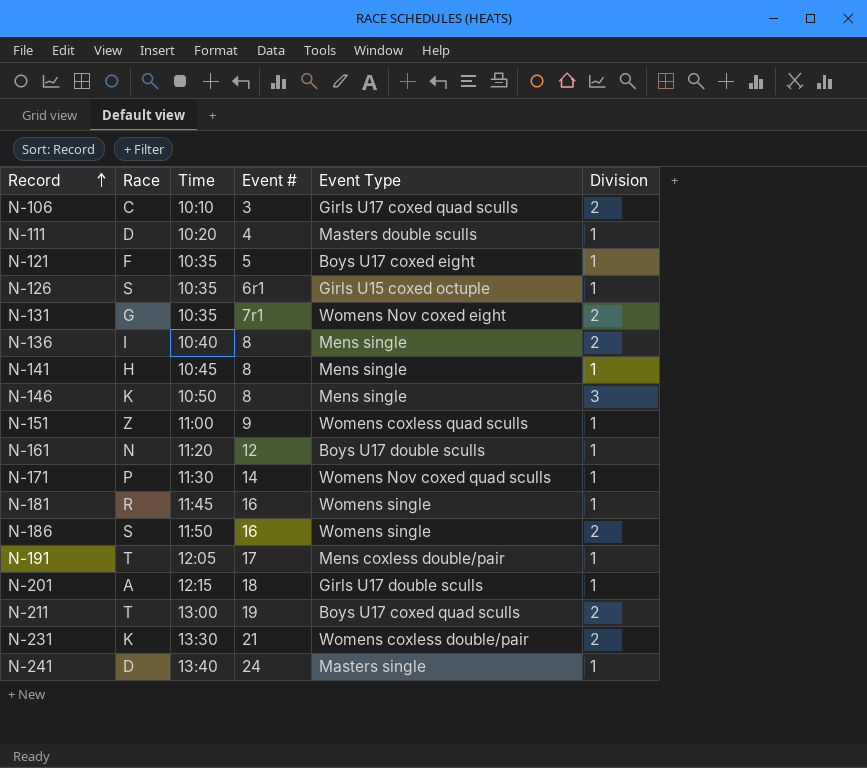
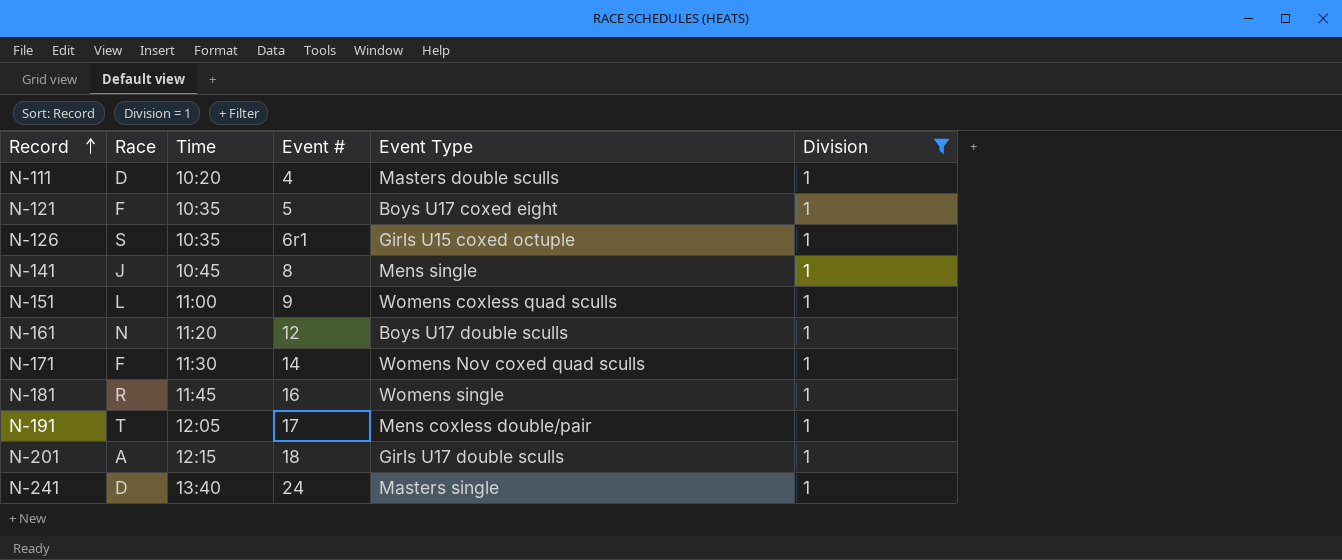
filter: none -> Division = 1
N-141 | Race: H -> J
N-151 | Race: Z -> L
N-171 | Race: P -> F

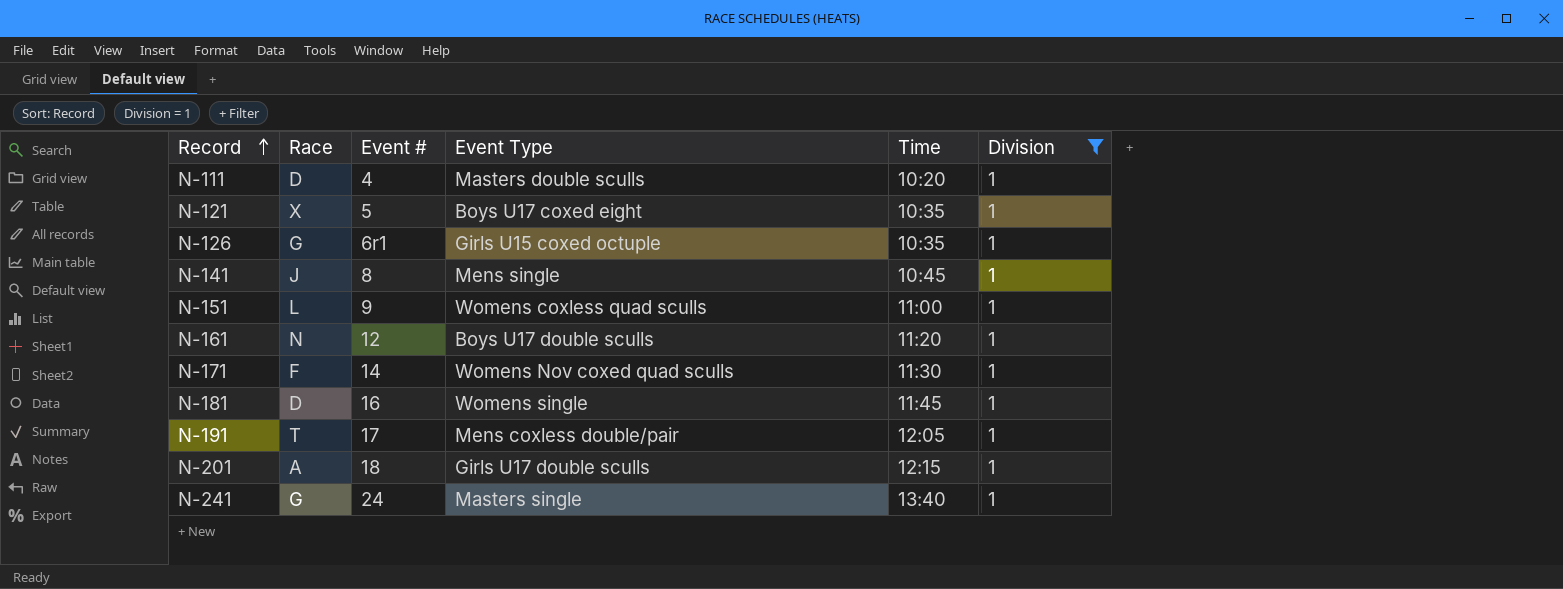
column Time | position: 3 -> 5
N-121 | Race: F -> X
N-126 | Race: S -> G
N-181 | Race: R -> D
N-241 | Race: D -> G

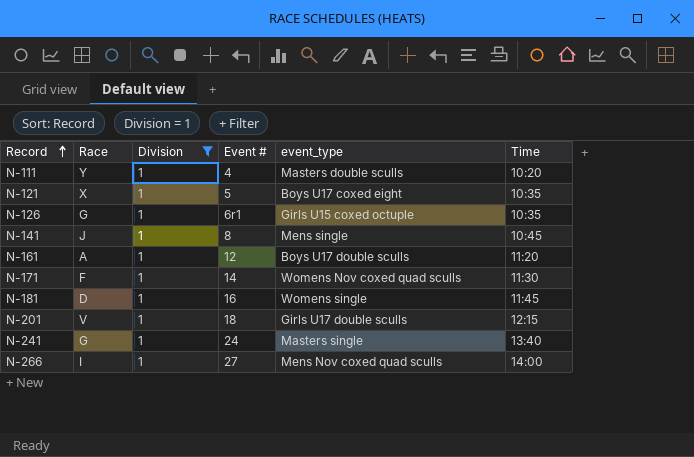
column Division | position: 6 -> 3
column name: Event Type -> event_type
row N-151: L | 9 | Womens coxless quad sculls | 11:00 | 1 -> none
row N-191: T | 17 | Mens coxless double/pair | 12:05 | 1 -> none
N-111 | Race: D -> Y
N-161 | Race: N -> A
N-201 | Race: A -> V
row N-266: none -> I | 1 | 27 | Mens Nov coxed quad sculls | 14:00

